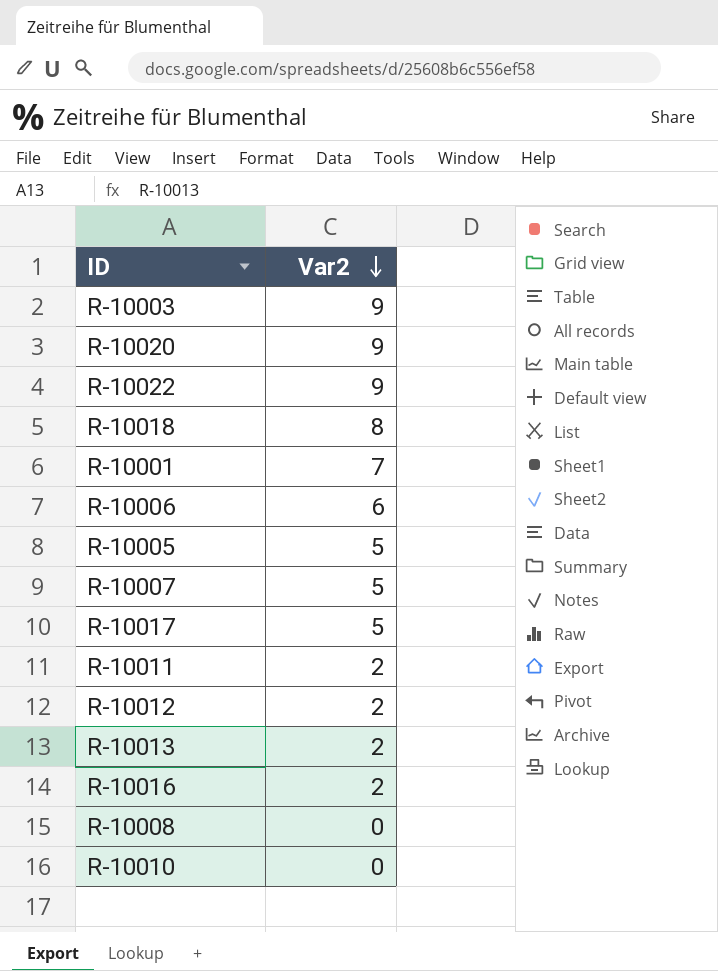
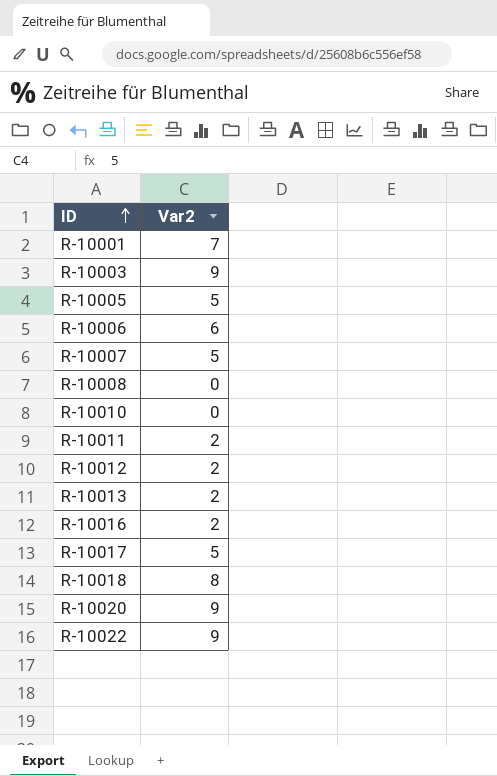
row order: Var2 descending -> ID ascending

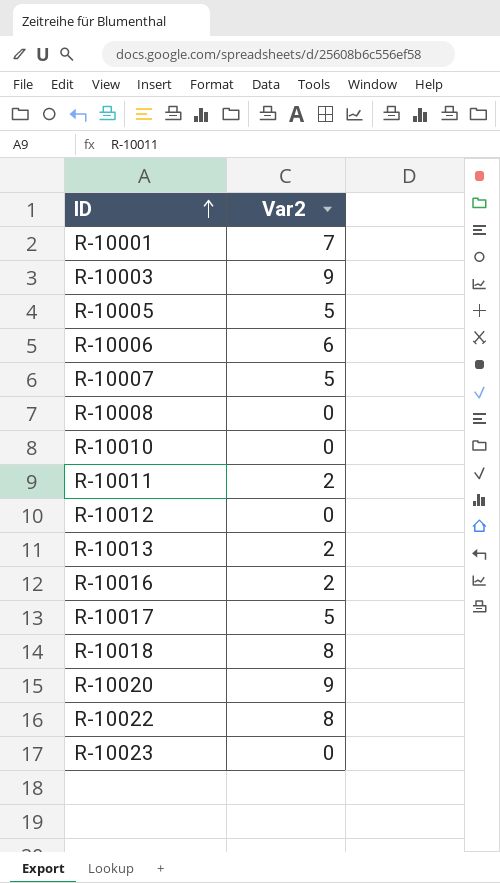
R-10012 | Var2: 2 -> 0
R-10022 | Var2: 9 -> 8
row R-10023: none -> 0

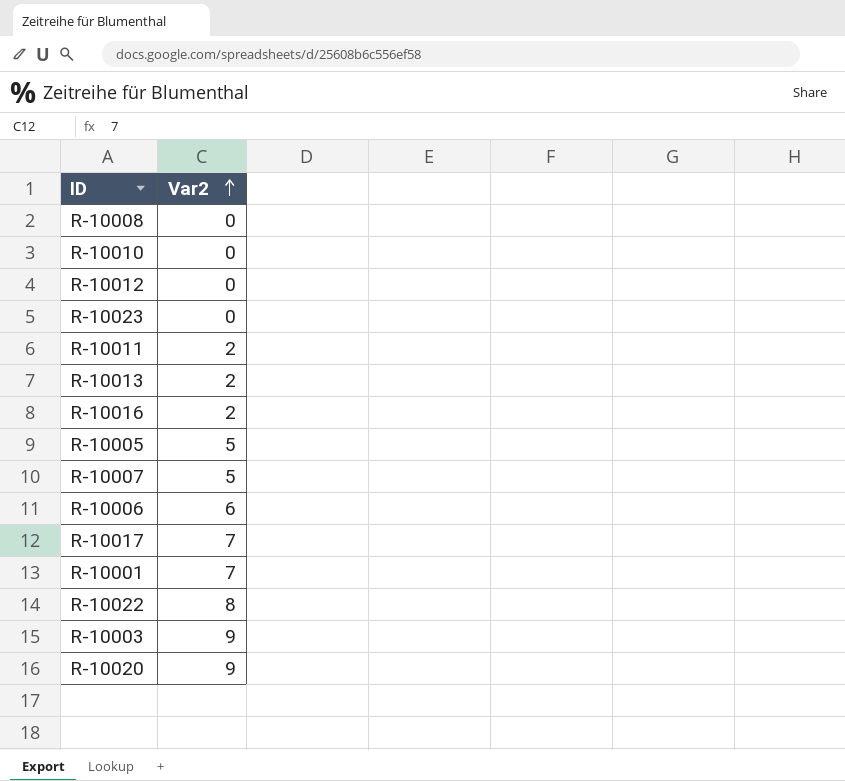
row order: ID ascending -> Var2 ascending
row R-10018: 8 -> none
R-10017 | Var2: 5 -> 7

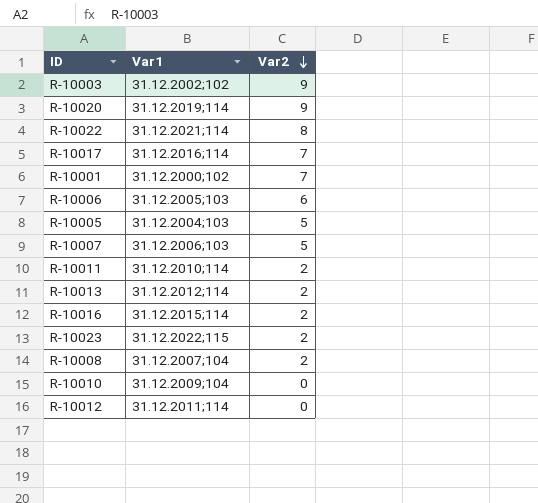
row order: Var2 ascending -> Var2 descending
column Var1 | position: none -> 2
R-10023 | Var2: 0 -> 2
R-10008 | Var2: 0 -> 2

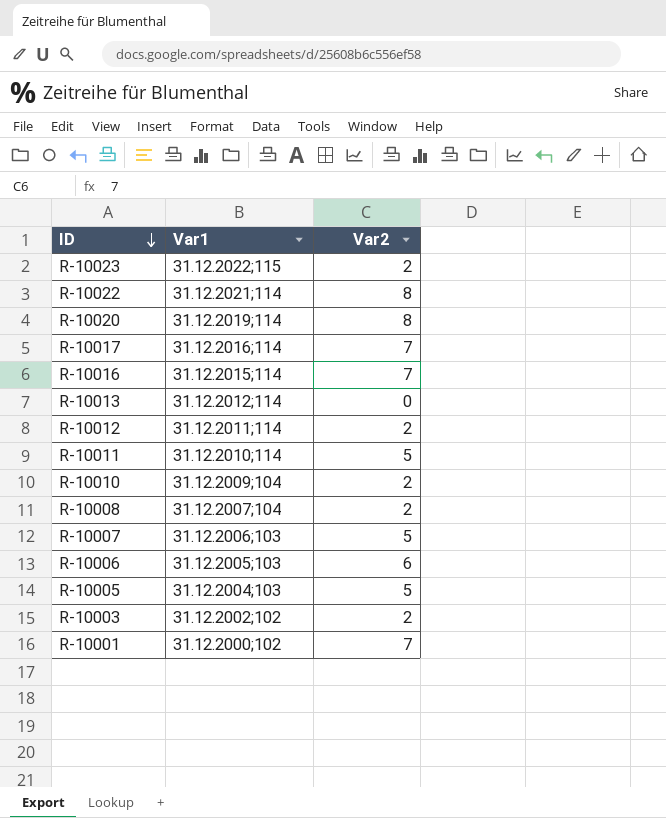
row order: Var2 descending -> ID descending
R-10020 | Var2: 9 -> 8
R-10016 | Var2: 2 -> 7
R-10013 | Var2: 2 -> 0
R-10012 | Var2: 0 -> 2
R-10011 | Var2: 2 -> 5
R-10010 | Var2: 0 -> 2
R-10003 | Var2: 9 -> 2

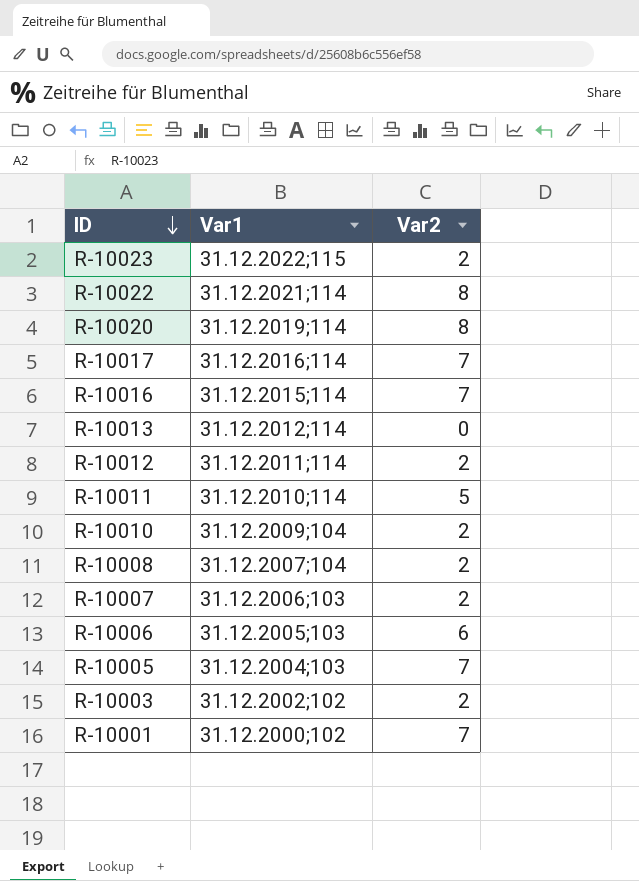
R-10007 | Var2: 5 -> 2
R-10005 | Var2: 5 -> 7

